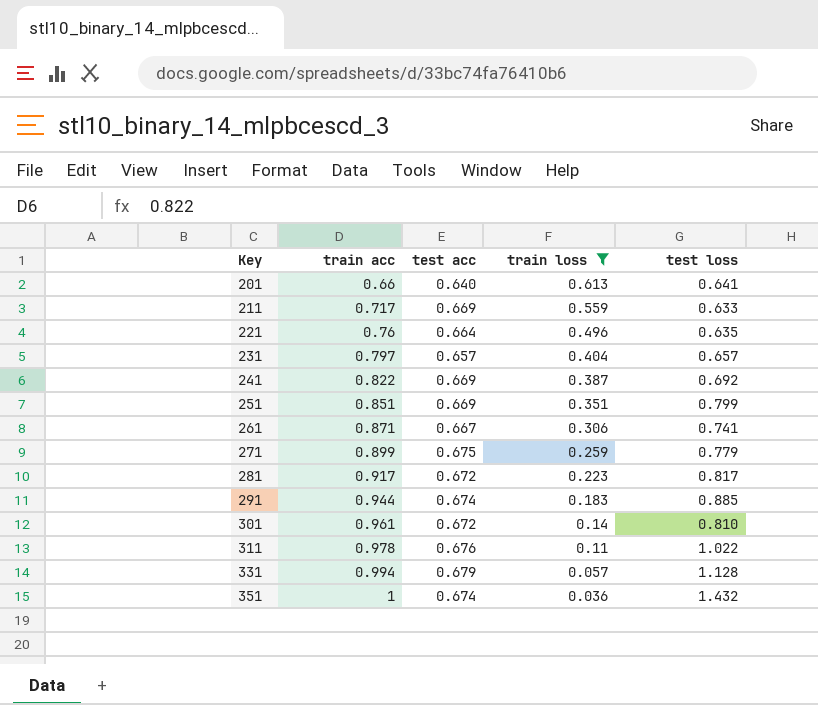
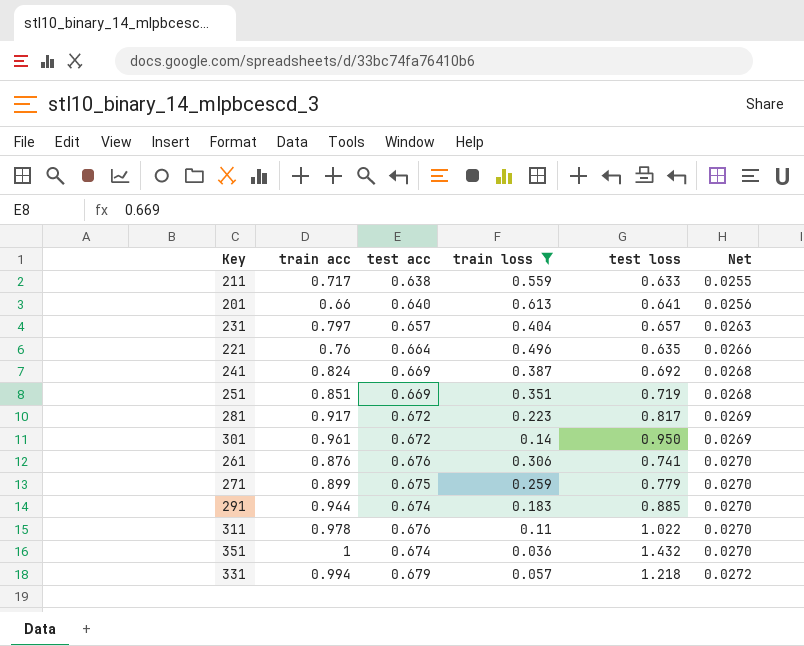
row order: Key ascending -> Net ascending
column Net | formula: none -> [test acc] * 0.04
211 | test acc: 0.669 -> 0.638
241 | train acc: 0.822 -> 0.824
251 | test loss: 0.799 -> 0.719
301 | test loss: 0.810 -> 0.950
261 | train acc: 0.871 -> 0.876
261 | test acc: 0.667 -> 0.676
331 | test loss: 1.128 -> 1.218

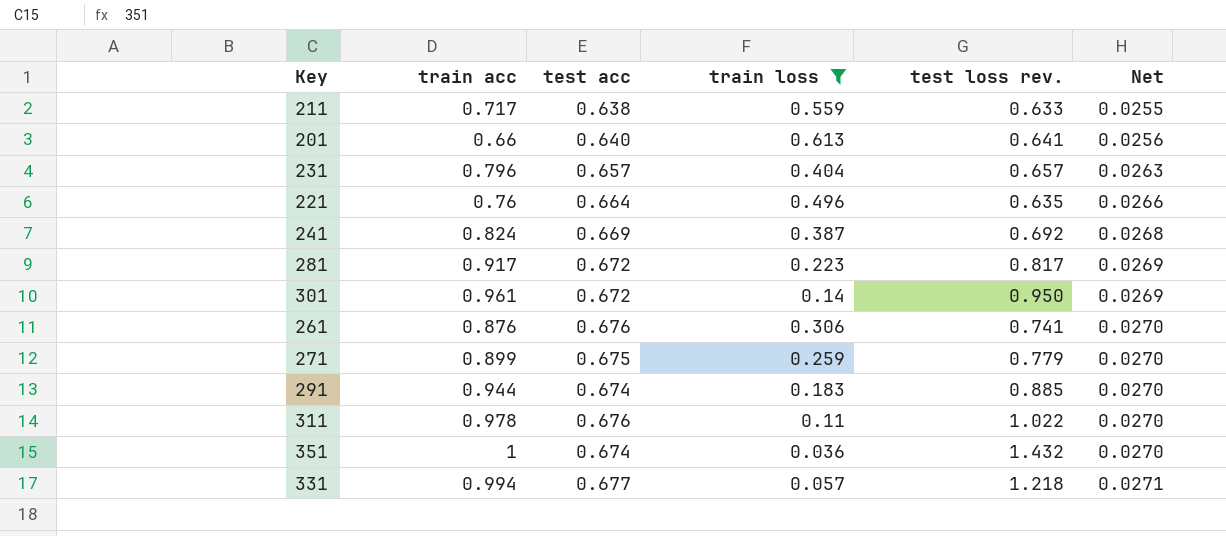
column name: test loss -> test loss rev.
row 251: 0.851 | 0.669 | 0.351 | 0.719 | 0.0268 -> none
231 | train acc: 0.797 -> 0.796
331 | test acc: 0.679 -> 0.677
331 | Net: 0.0272 -> 0.0271

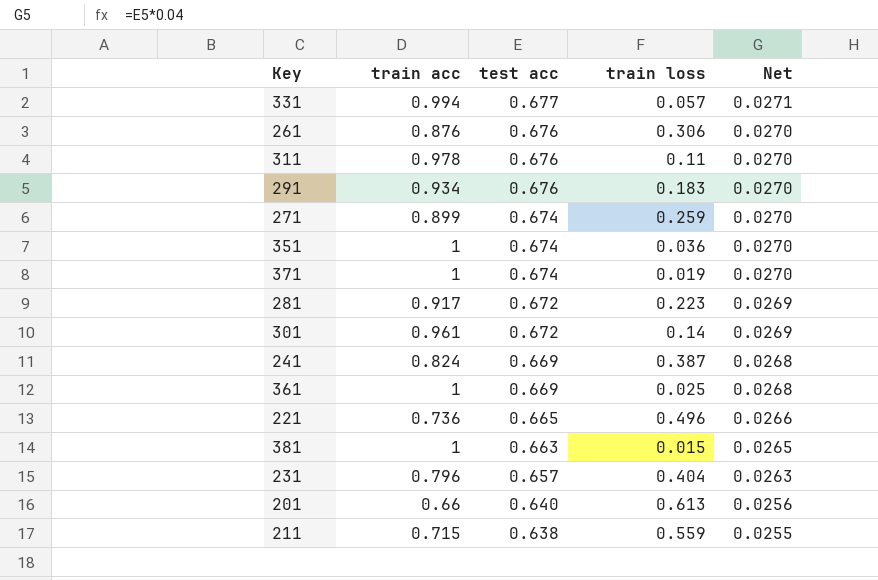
filter: train loss >= 0.036 -> none
row order: Net ascending -> test acc descending
column test loss rev. | position: 5 -> none
291 | train acc: 0.944 -> 0.934
291 | test acc: 0.674 -> 0.676
271 | test acc: 0.675 -> 0.674
221 | train acc: 0.76 -> 0.736
221 | test acc: 0.664 -> 0.665
211 | train acc: 0.717 -> 0.715

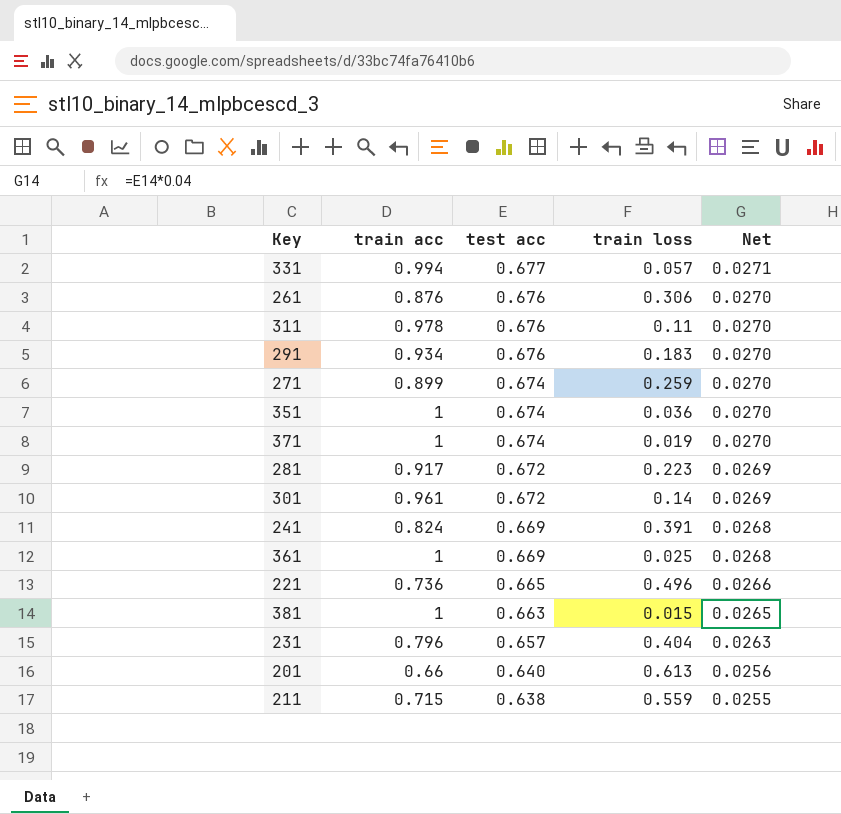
241 | train loss: 0.387 -> 0.391

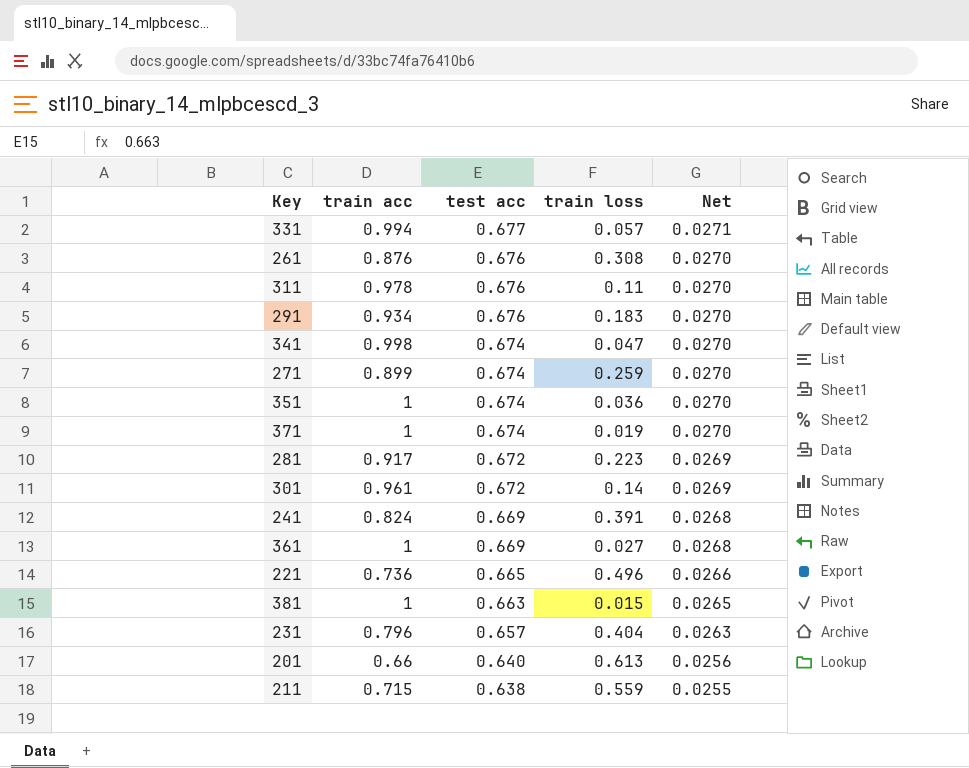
261 | train loss: 0.306 -> 0.308
row 341: none -> 0.998 | 0.674 | 0.047 | 0.0270
361 | train loss: 0.025 -> 0.027

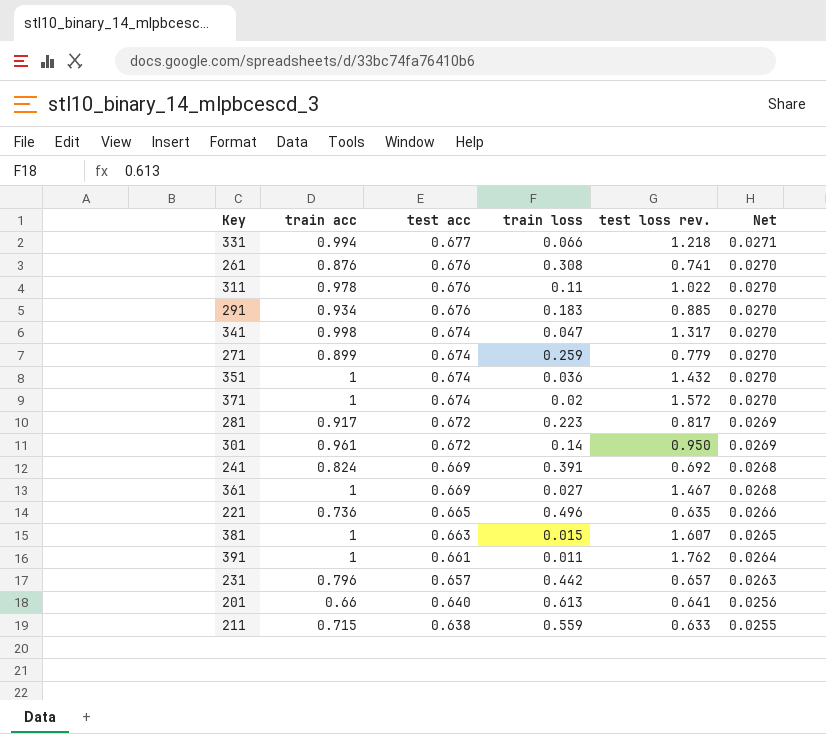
column test loss rev. | position: none -> 5
331 | train loss: 0.057 -> 0.066
371 | train loss: 0.019 -> 0.02
row 391: none -> 1 | 0.661 | 0.011 | 1.762 | 0.0264
231 | train loss: 0.404 -> 0.442

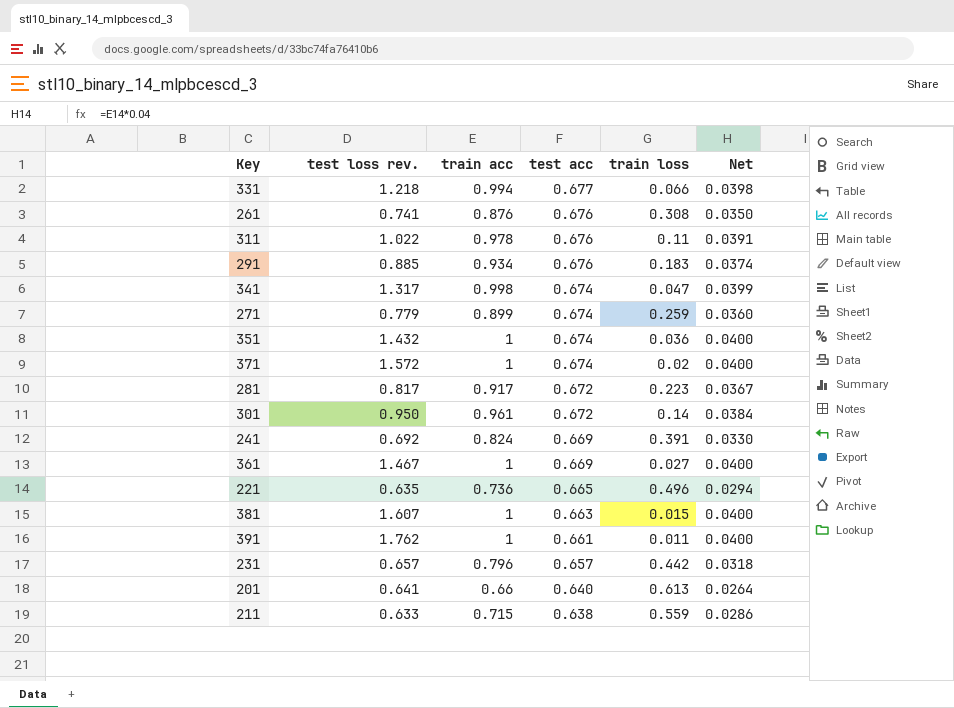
column test loss rev. | position: 5 -> 2
column Net | formula: [test acc] * 0.04 -> [train acc] * 0.04

